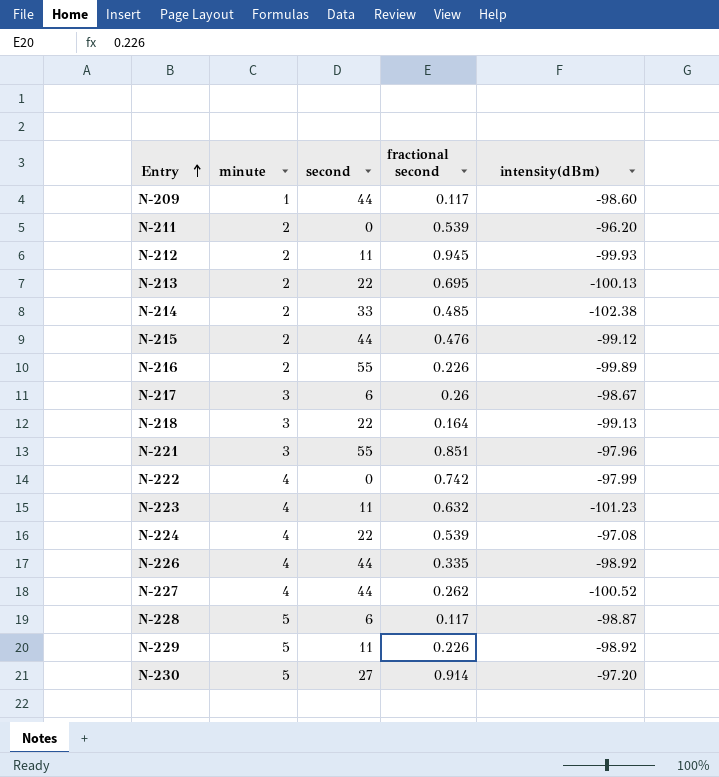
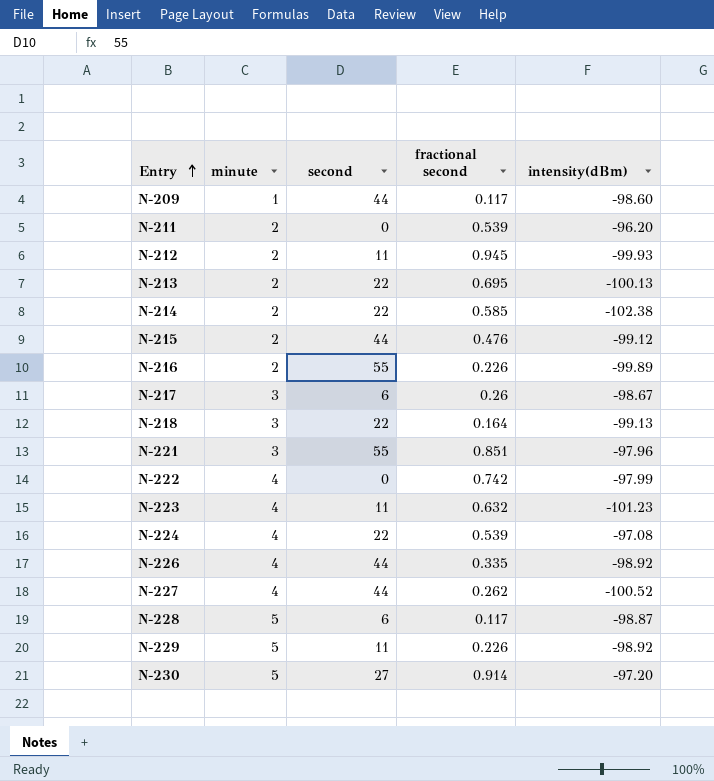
N-214 | second: 33 -> 22
N-214 | fractional second: 0.485 -> 0.585

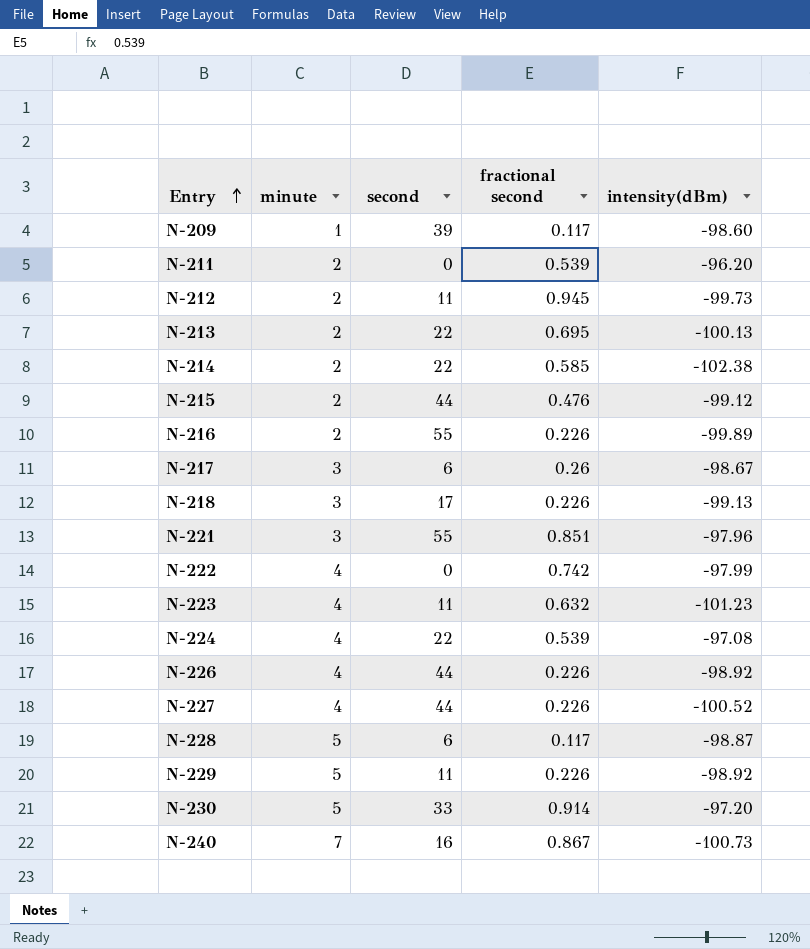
N-209 | second: 44 -> 39
N-212 | intensity(dBm): -99.93 -> -99.73
N-218 | second: 22 -> 17
N-218 | fractional second: 0.164 -> 0.226
N-226 | fractional second: 0.335 -> 0.226
N-227 | fractional second: 0.262 -> 0.226
N-230 | second: 27 -> 33
row N-240: none -> 7 | 16 | 0.867 | -100.73

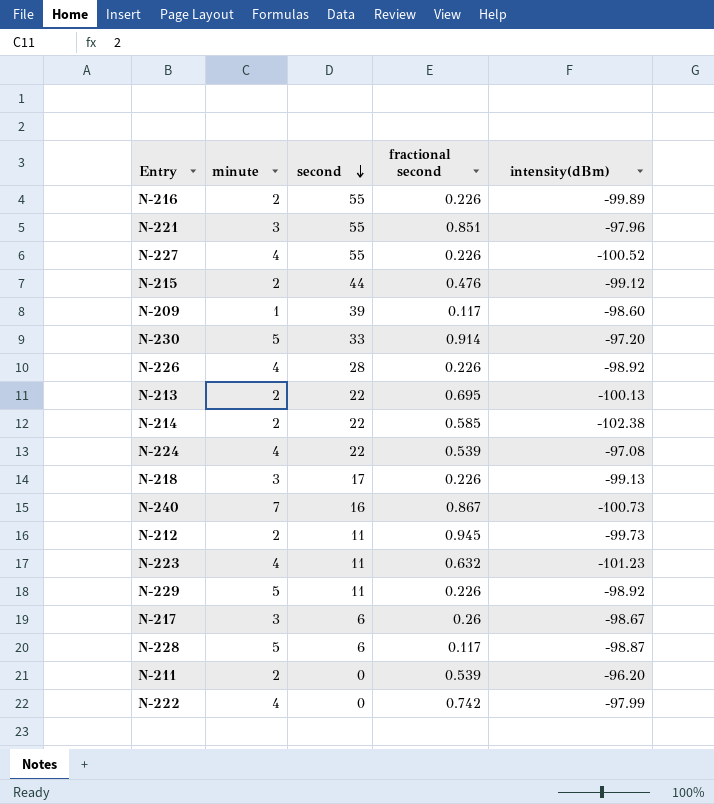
row order: Entry ascending -> second descending
N-227 | second: 44 -> 55
N-226 | second: 44 -> 28

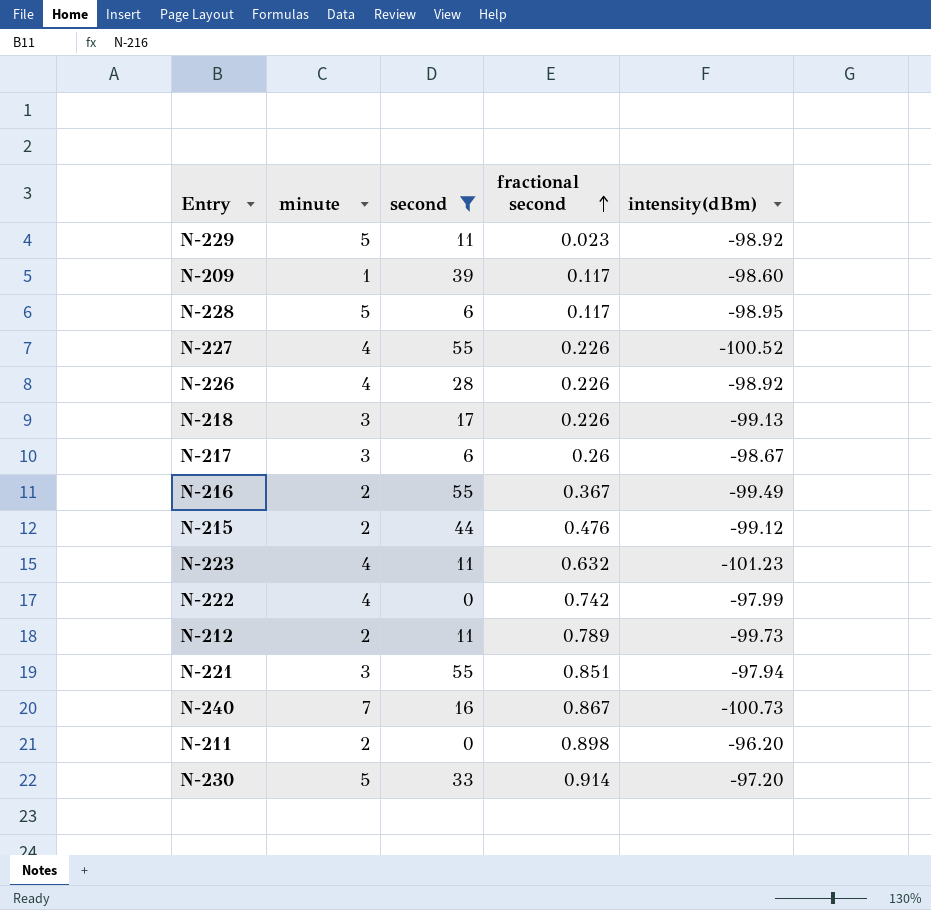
filter: none -> second != 22
row order: second descending -> fractional second ascending
N-229 | fractional second: 0.226 -> 0.023
N-228 | intensity(dBm): -98.87 -> -98.95
N-216 | fractional second: 0.226 -> 0.367
N-216 | intensity(dBm): -99.89 -> -99.49
N-212 | fractional second: 0.945 -> 0.789
N-221 | intensity(dBm): -97.96 -> -97.94
N-211 | fractional second: 0.539 -> 0.898

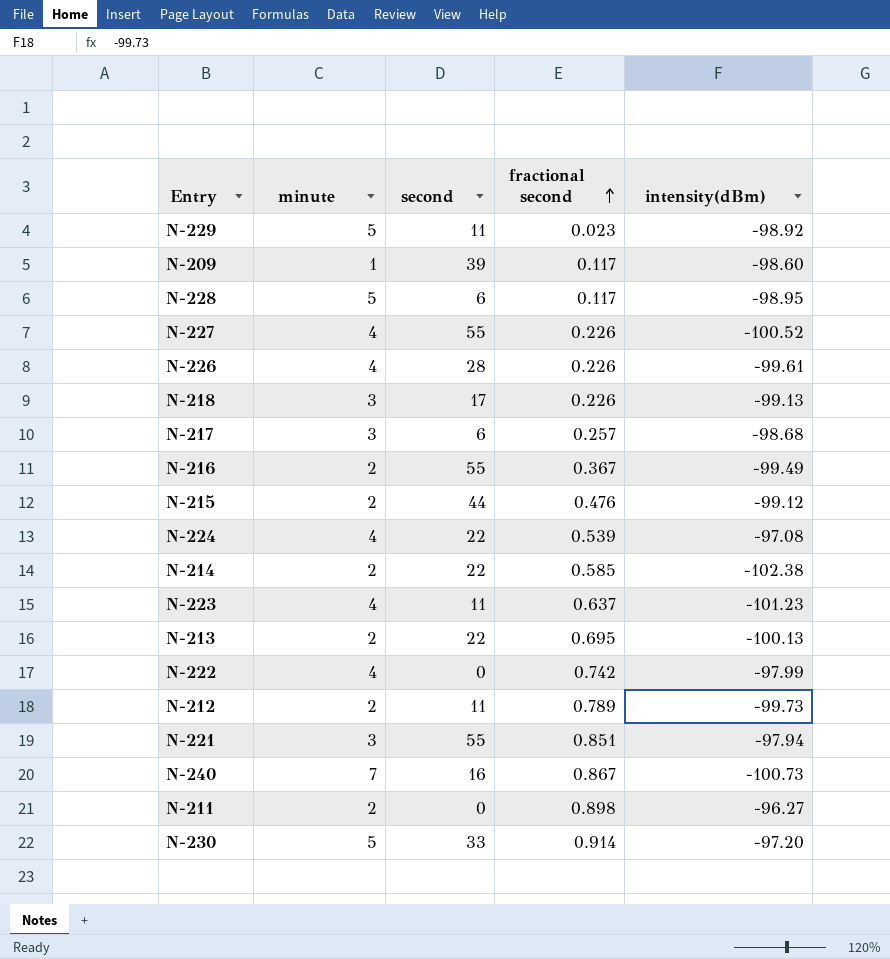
filter: second != 22 -> none
N-226 | intensity(dBm): -98.92 -> -99.61
N-217 | fractional second: 0.26 -> 0.257
N-217 | intensity(dBm): -98.67 -> -98.68
N-223 | fractional second: 0.632 -> 0.637
N-211 | intensity(dBm): -96.20 -> -96.27

